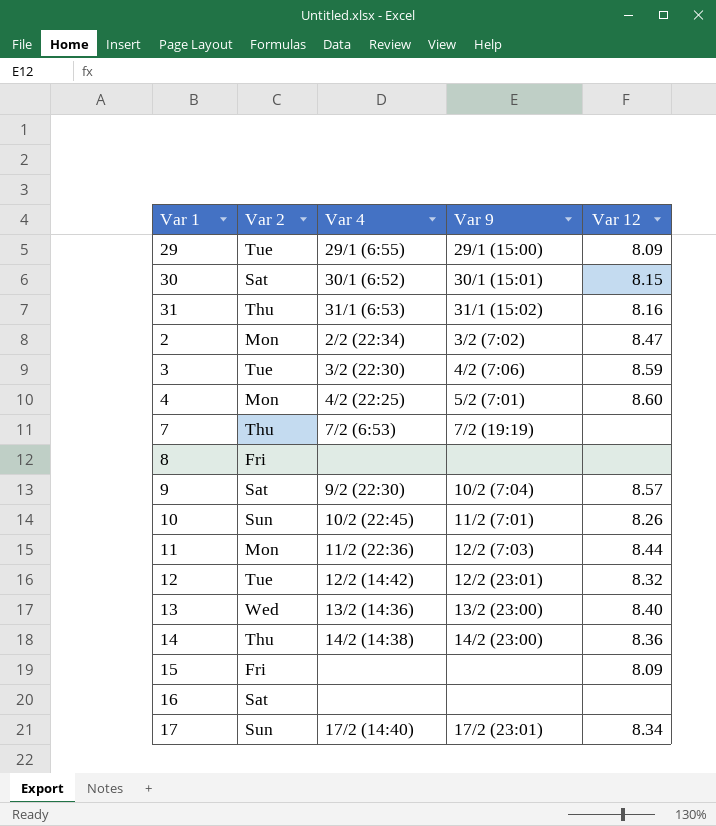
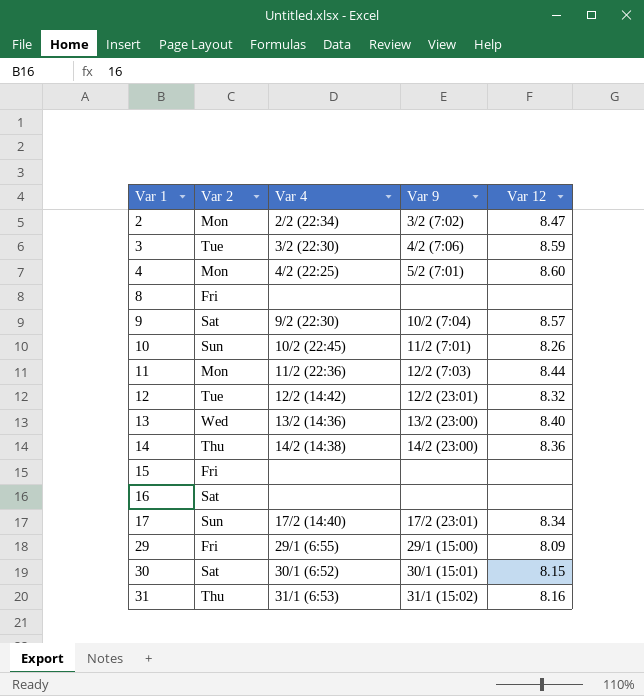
row order: none -> Var 1 ascending
row 7: Thu | 7/2 (6:53) | 7/2 (19:19) | none -> none
15 | Var 12: 8.09 -> none
29 | Var 2: Tue -> Fri

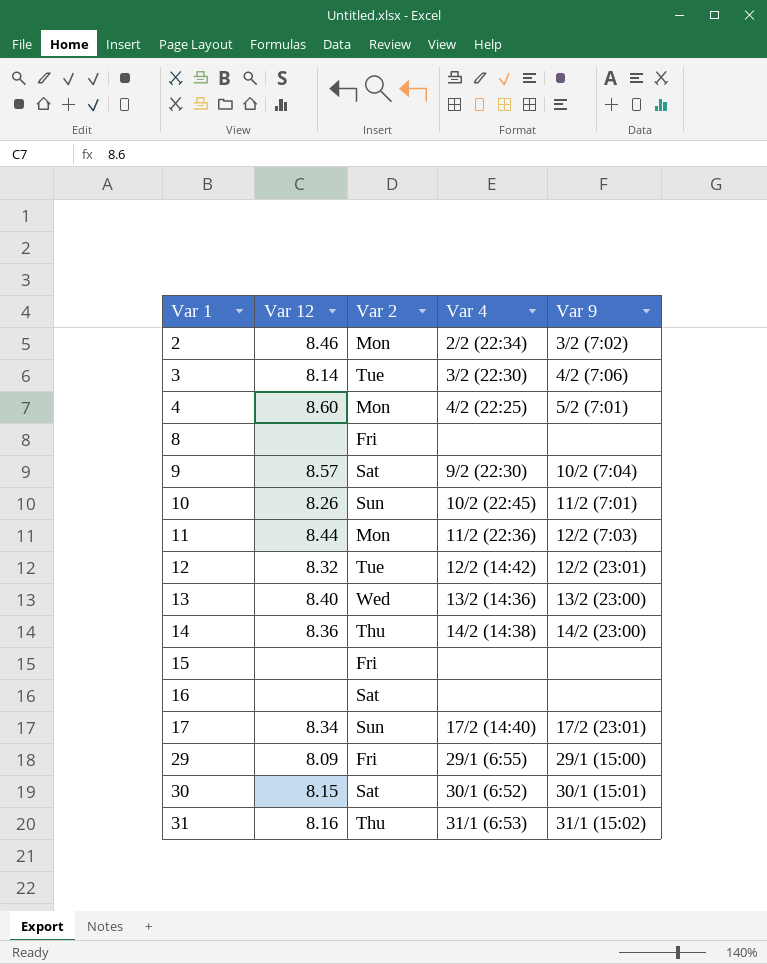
column Var 12 | position: 5 -> 2
2 | Var 12: 8.47 -> 8.46
3 | Var 12: 8.59 -> 8.14

